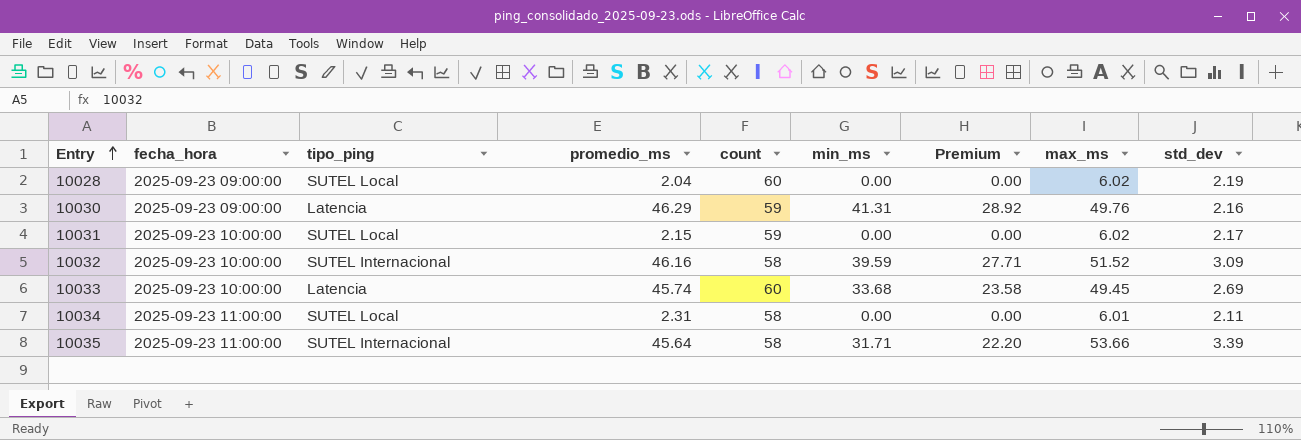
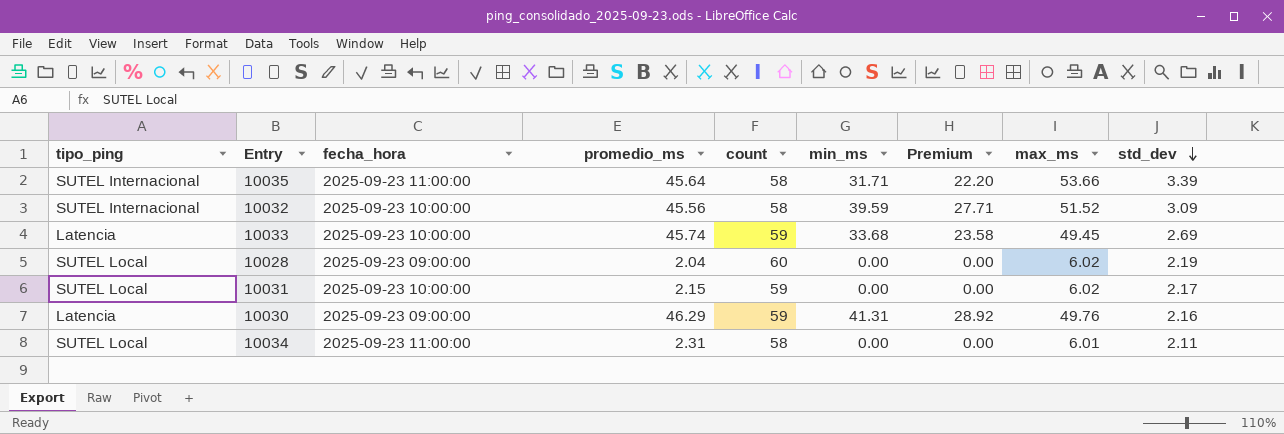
row order: Entry ascending -> std_dev descending
column tipo_ping | position: 3 -> 1
10032 | promedio_ms: 46.16 -> 45.56
10033 | count: 60 -> 59

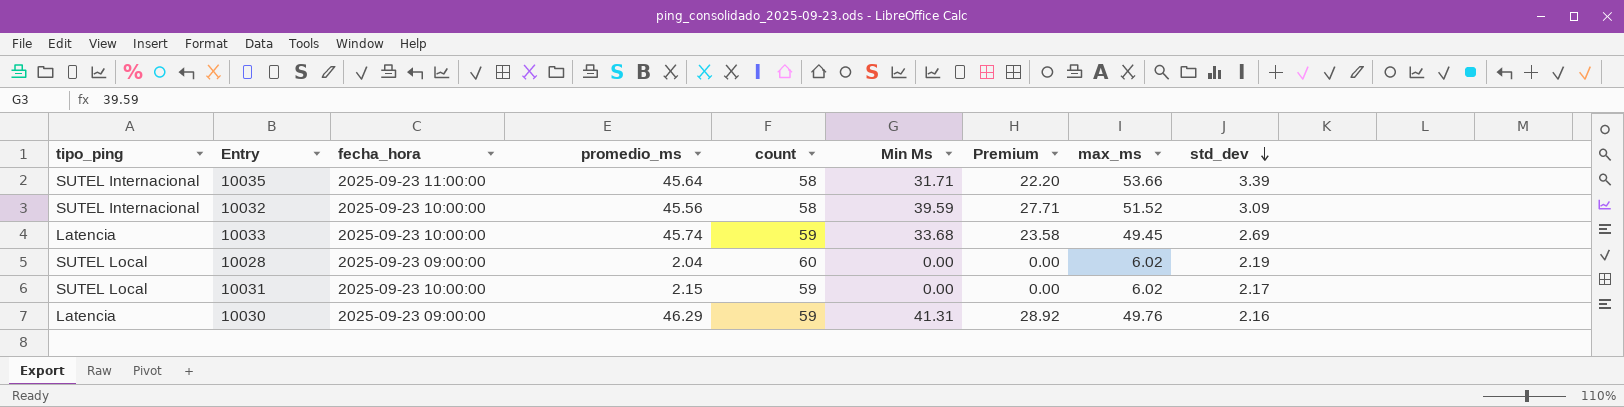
column name: min_ms -> Min Ms
row 10034: SUTEL Local | 2025-09-23 11:00:00 | 2.31 | 58 | 0.00 | 0.00 | 6.01 | 2.11 -> none

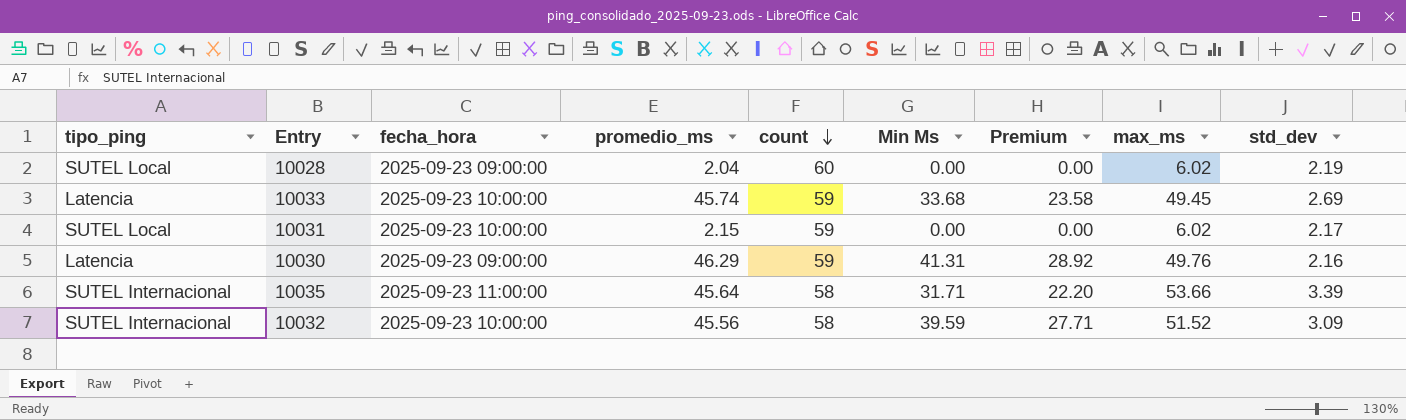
row order: std_dev descending -> count descending

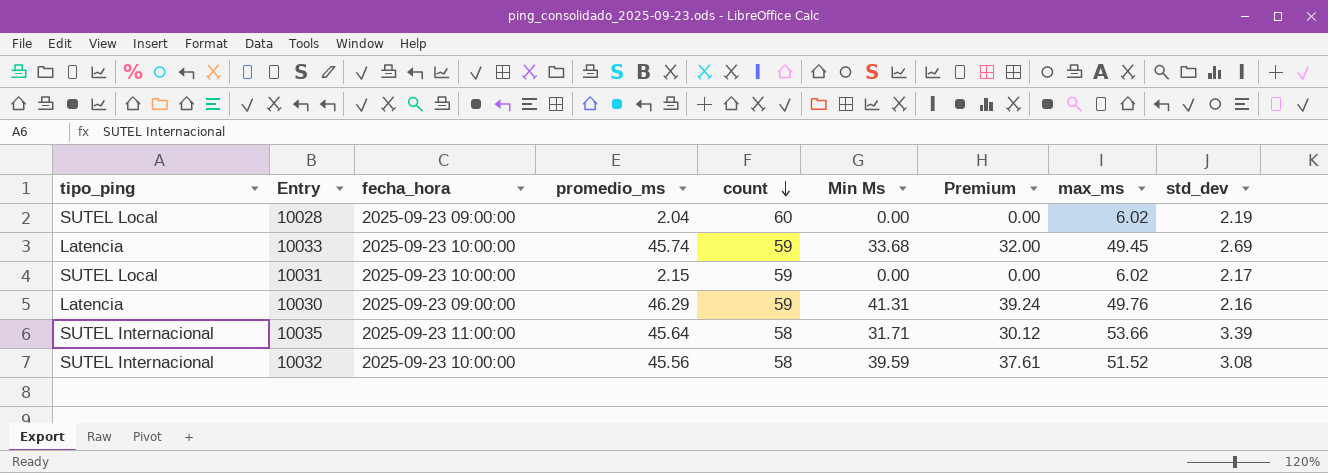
column Premium | formula: [Min Ms] * 0.7 -> [Min Ms] * 0.95
10032 | std_dev: 3.09 -> 3.08

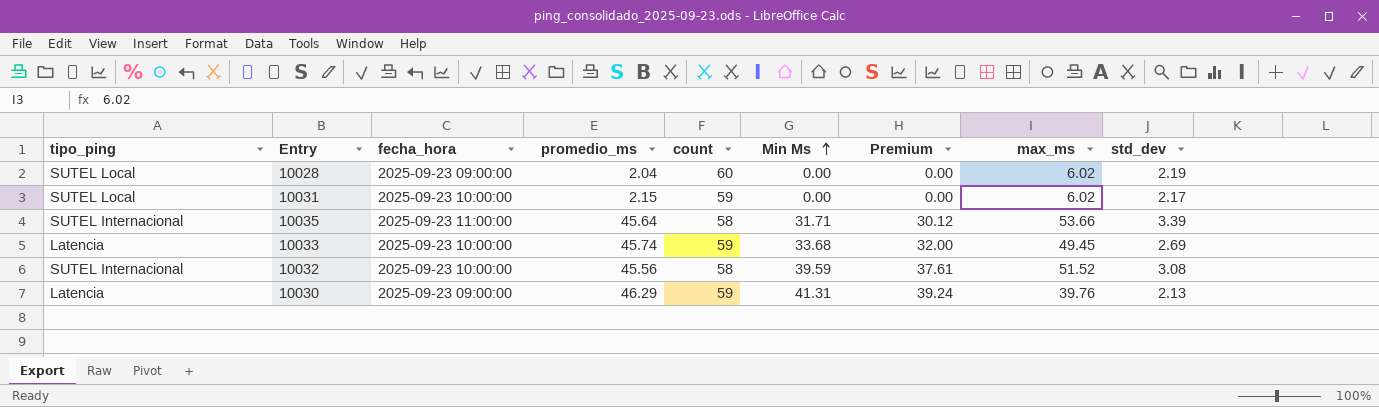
row order: count descending -> Min Ms ascending
10030 | max_ms: 49.76 -> 39.76
10030 | std_dev: 2.16 -> 2.13

